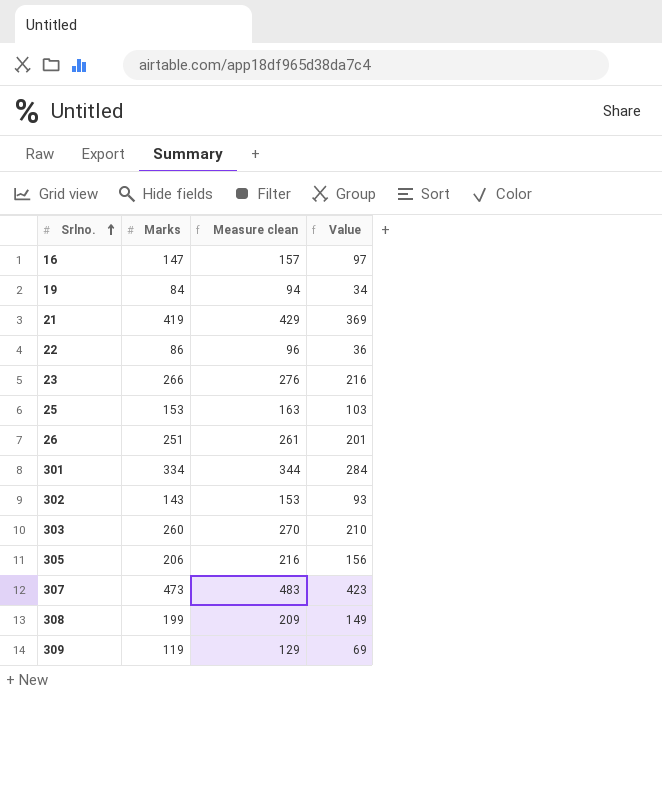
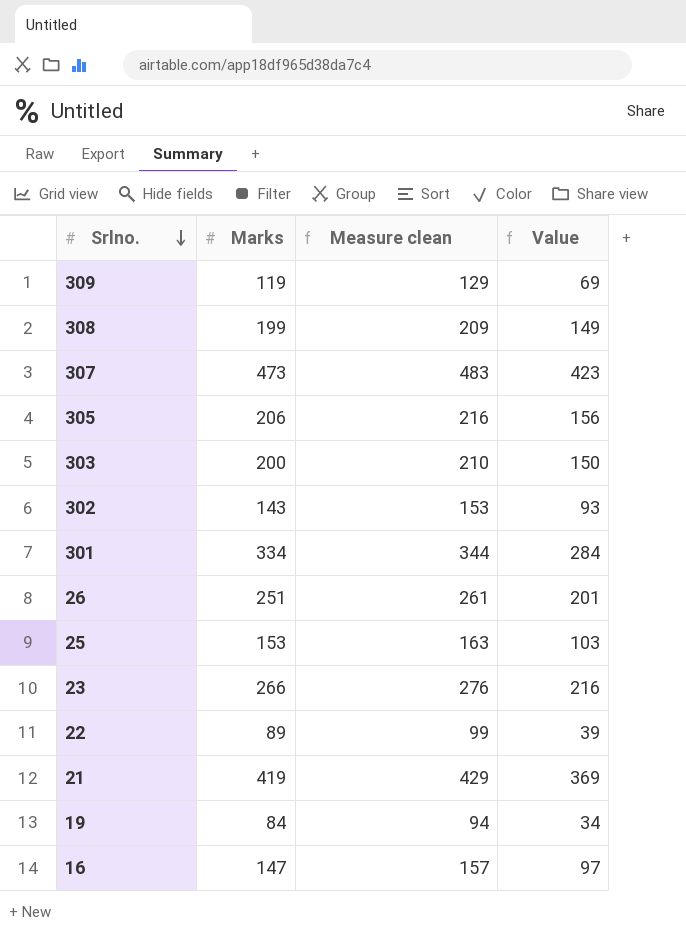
row order: Srlno. ascending -> Srlno. descending
303 | Marks: 260 -> 200
303 | Measure clean: 270 -> 210
303 | Value: 210 -> 150
22 | Marks: 86 -> 89
22 | Measure clean: 96 -> 99
22 | Value: 36 -> 39

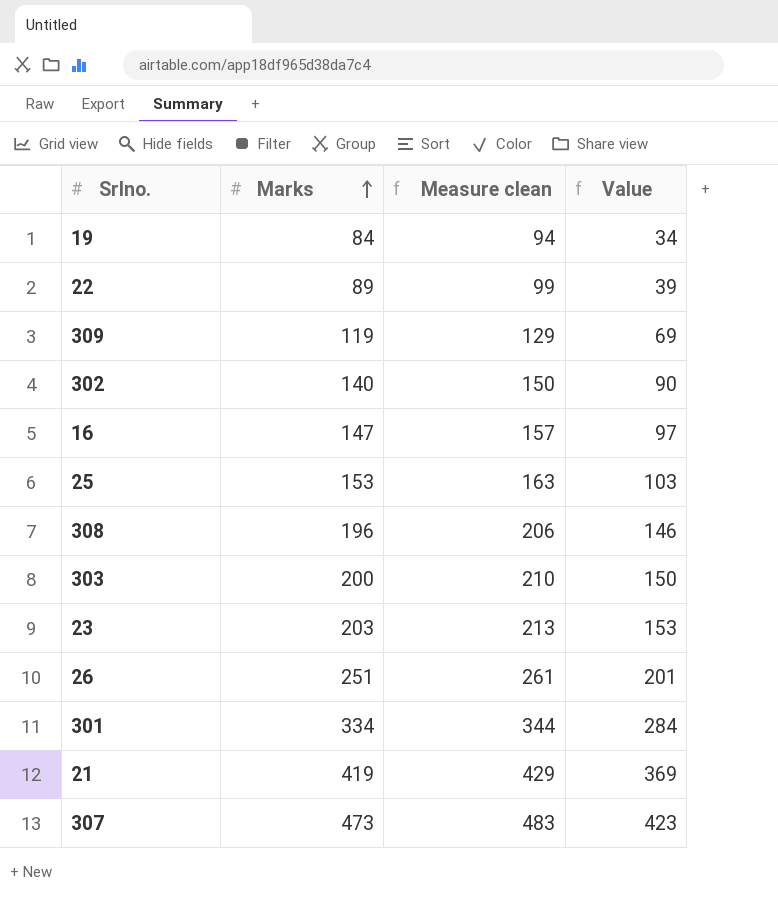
row order: Srlno. descending -> Marks ascending
row 305: 206 | 216 | 156 -> none
302 | Marks: 143 -> 140
302 | Measure clean: 153 -> 150
302 | Value: 93 -> 90
308 | Marks: 199 -> 196
308 | Measure clean: 209 -> 206
308 | Value: 149 -> 146
23 | Marks: 266 -> 203
23 | Measure clean: 276 -> 213
23 | Value: 216 -> 153

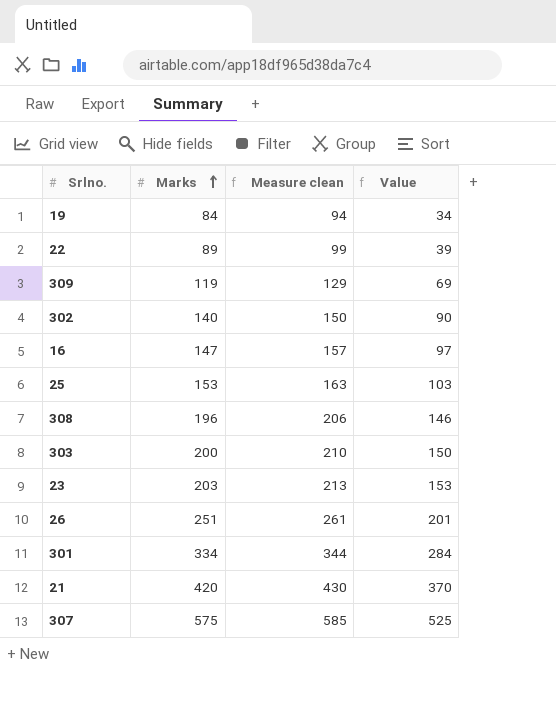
21 | Marks: 419 -> 420
21 | Measure clean: 429 -> 430
21 | Value: 369 -> 370
307 | Marks: 473 -> 575
307 | Measure clean: 483 -> 585
307 | Value: 423 -> 525

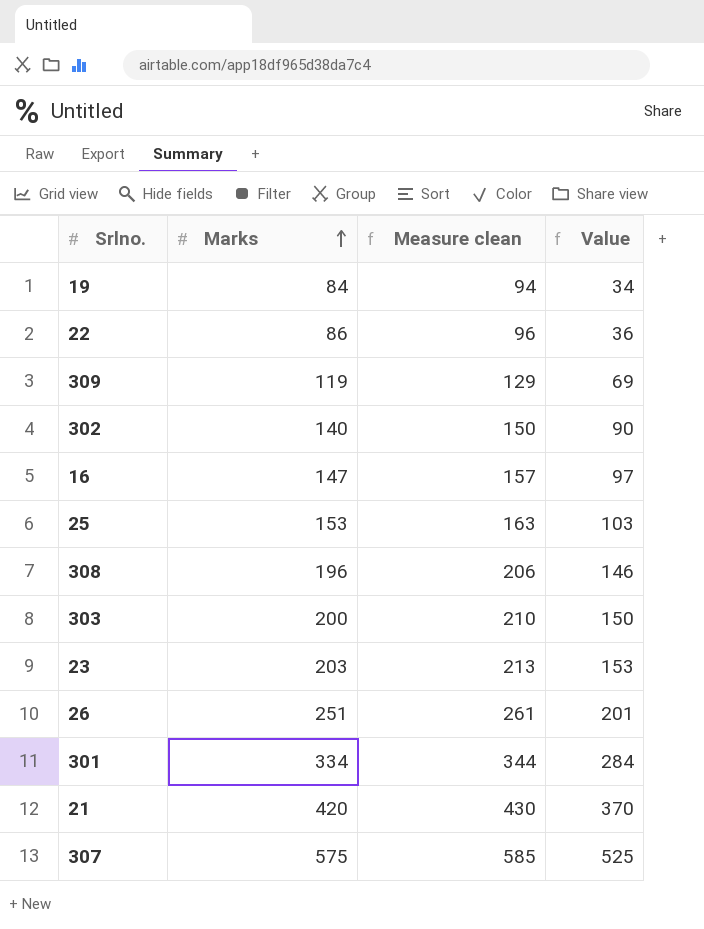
22 | Marks: 89 -> 86
22 | Measure clean: 99 -> 96
22 | Value: 39 -> 36

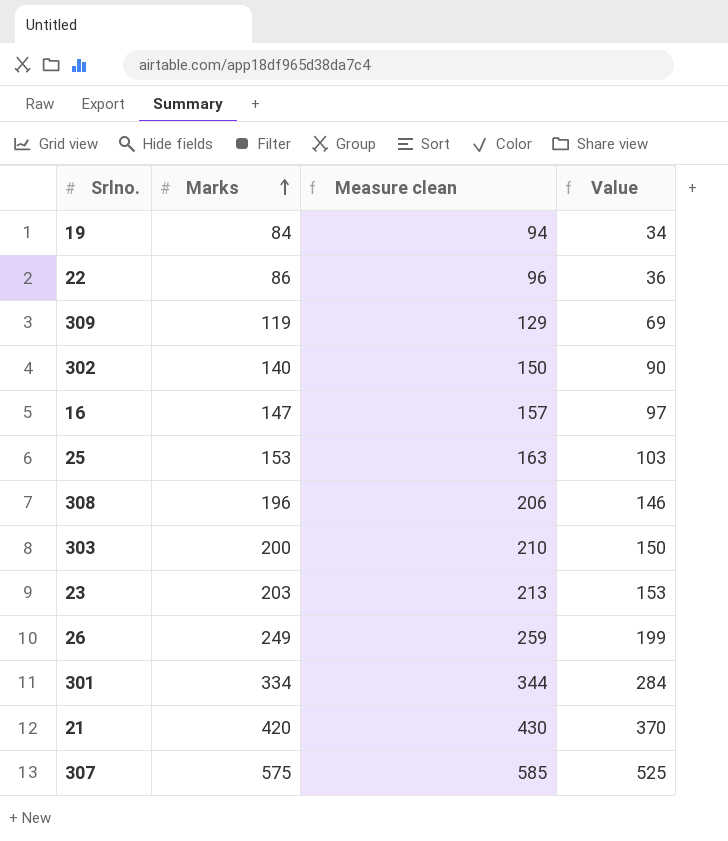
26 | Marks: 251 -> 249
26 | Measure clean: 261 -> 259
26 | Value: 201 -> 199

